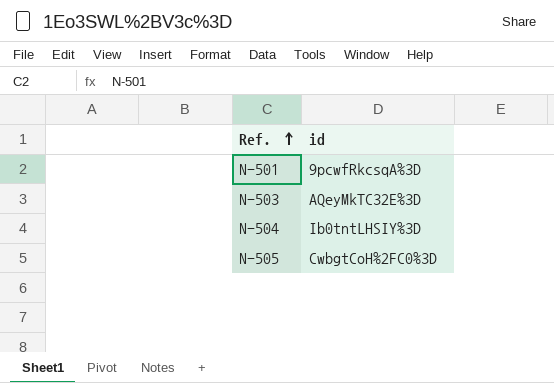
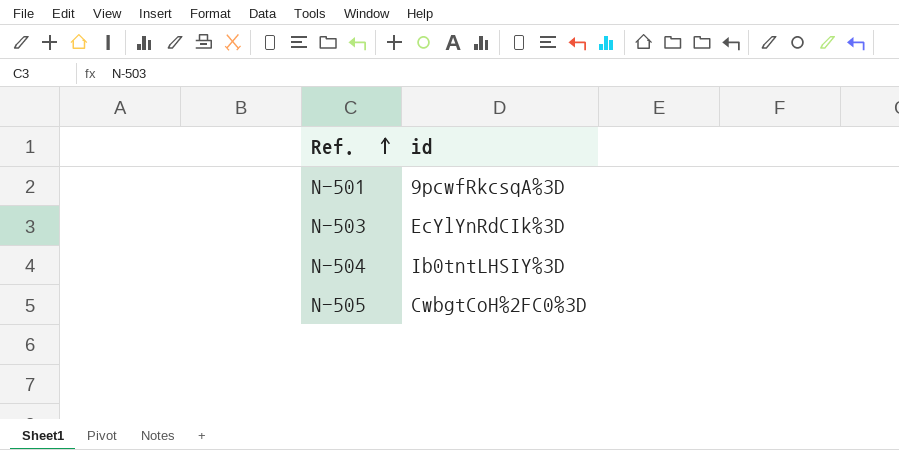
N-503 | id: AQeyMkTC32E%3D -> EcYlYnRdCIk%3D

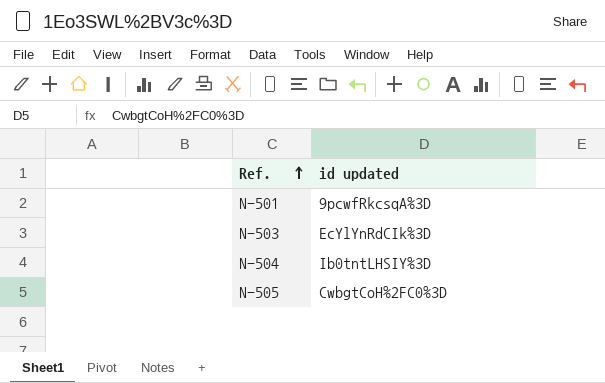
column name: id -> id updated

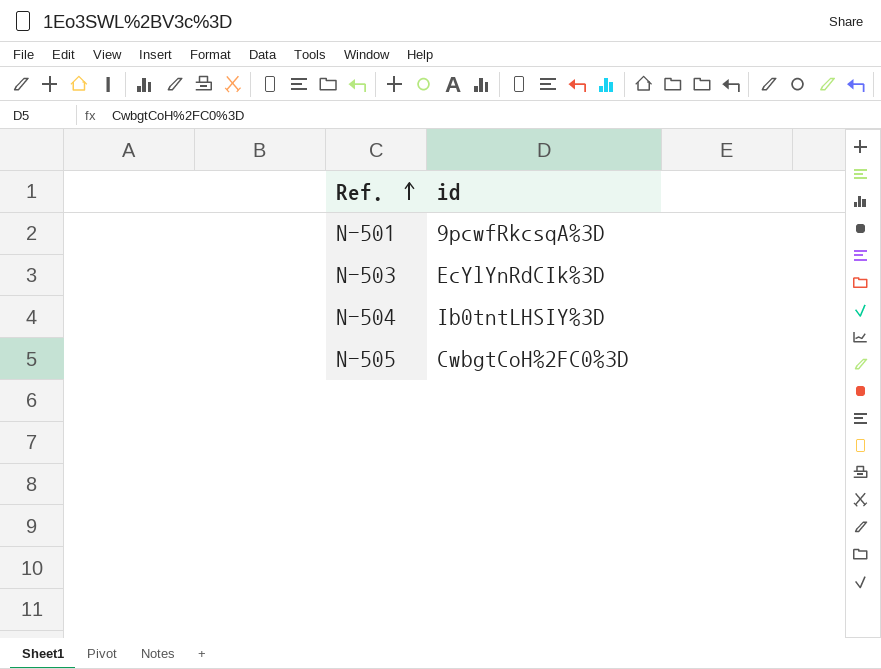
column name: id updated -> id

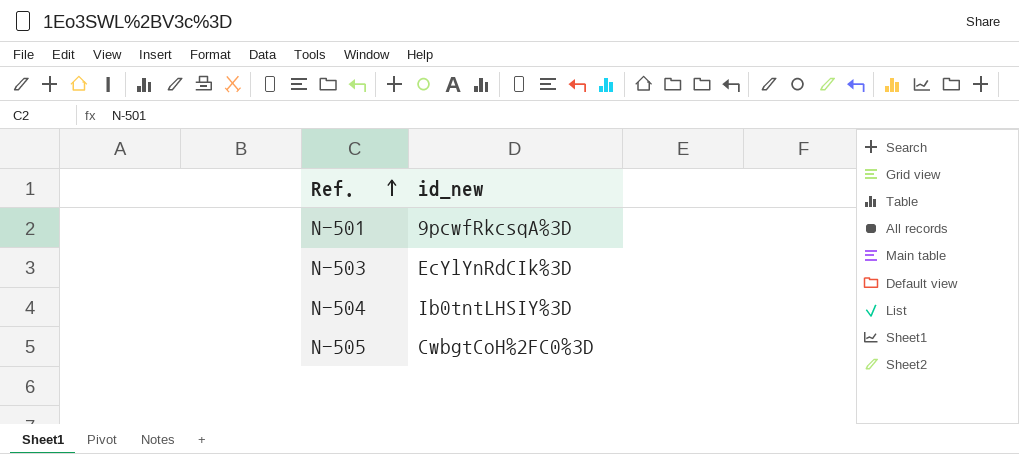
column name: id -> id_new

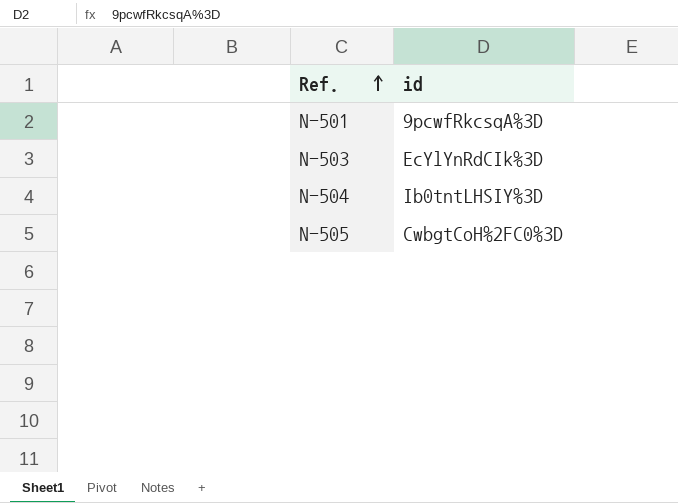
column name: id_new -> id

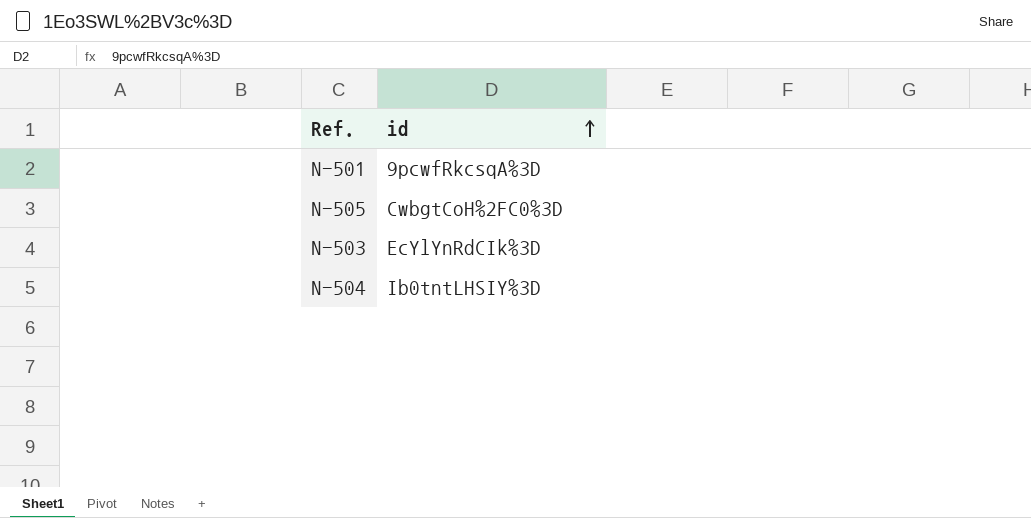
row order: Ref. ascending -> id ascending

